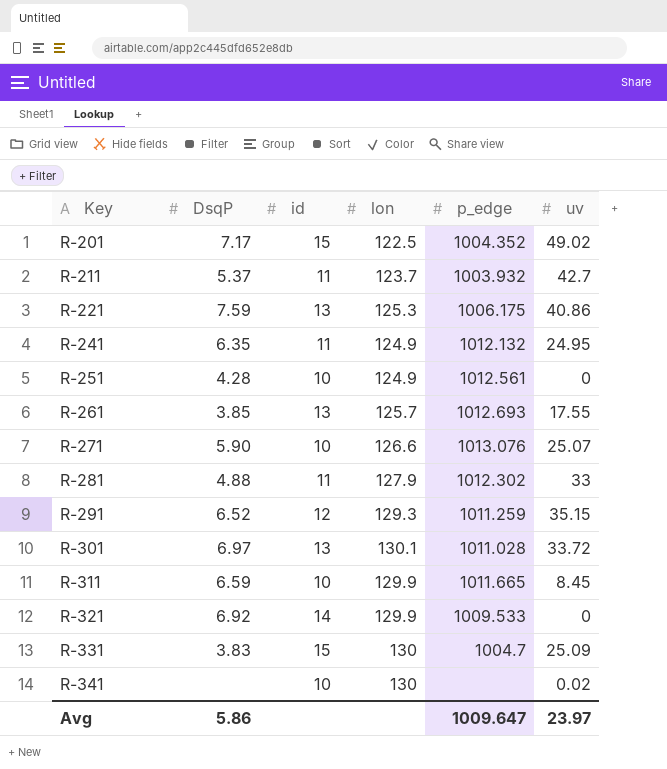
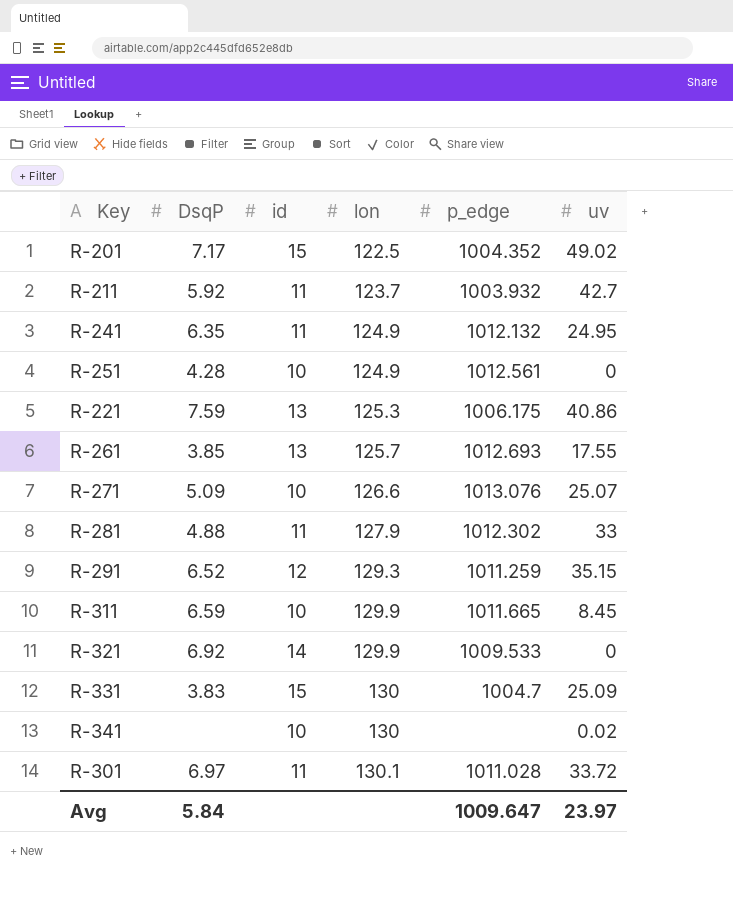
row order: Key ascending -> lon ascending
R-211 | DsqP: 5.37 -> 5.92
R-271 | DsqP: 5.90 -> 5.09
R-301 | id: 13 -> 11
Avg | DsqP: 5.86 -> 5.84

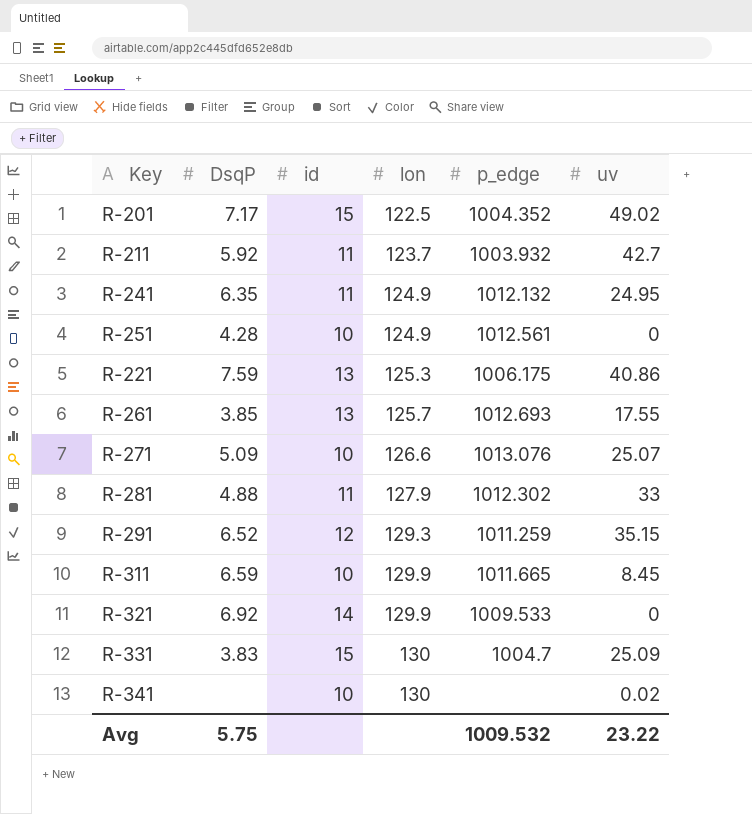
row R-301: 6.97 | 11 | 130.1 | 1011.028 | 33.72 -> none
Avg | DsqP: 5.84 -> 5.75
Avg | p_edge: 1009.647 -> 1009.532
Avg | uv: 23.97 -> 23.22

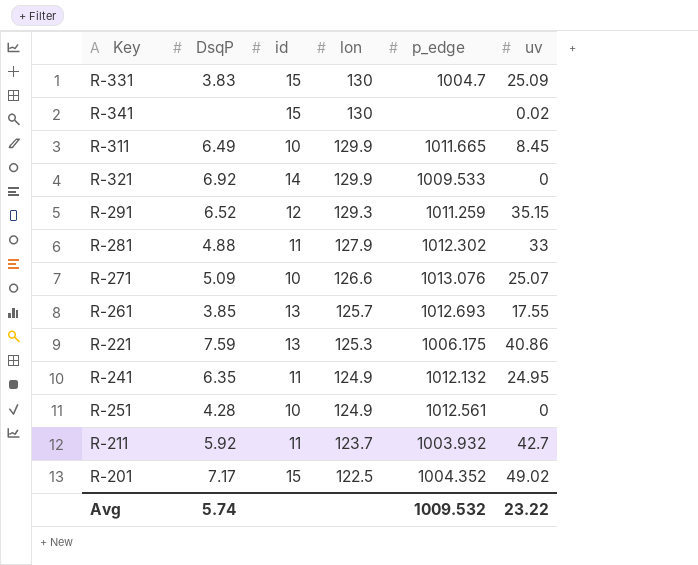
row order: lon ascending -> lon descending
R-341 | id: 10 -> 15
R-311 | DsqP: 6.59 -> 6.49
Avg | DsqP: 5.75 -> 5.74

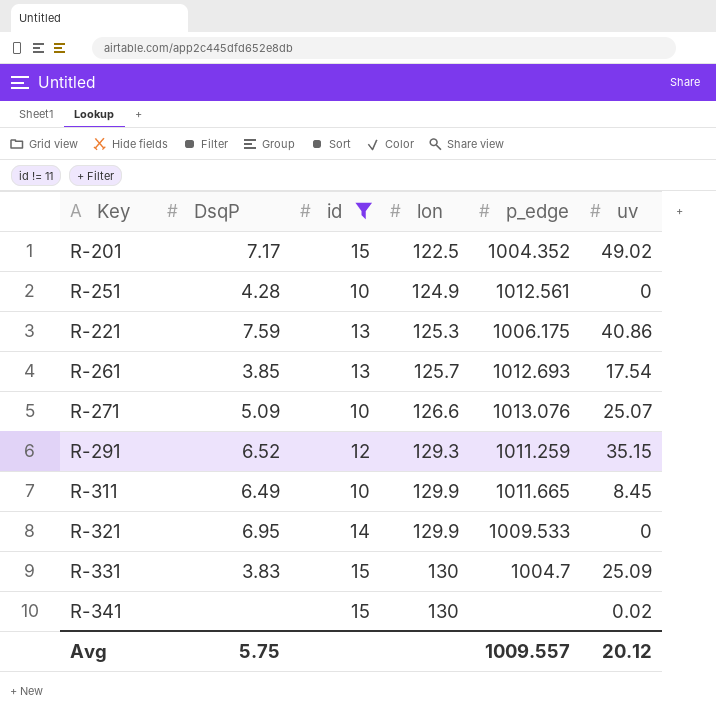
filter: none -> id != 11
row order: lon descending -> lon ascending
R-261 | uv: 17.55 -> 17.54
R-321 | DsqP: 6.92 -> 6.95
Avg | DsqP: 5.74 -> 5.75
Avg | p_edge: 1009.532 -> 1009.557
Avg | uv: 23.22 -> 20.12

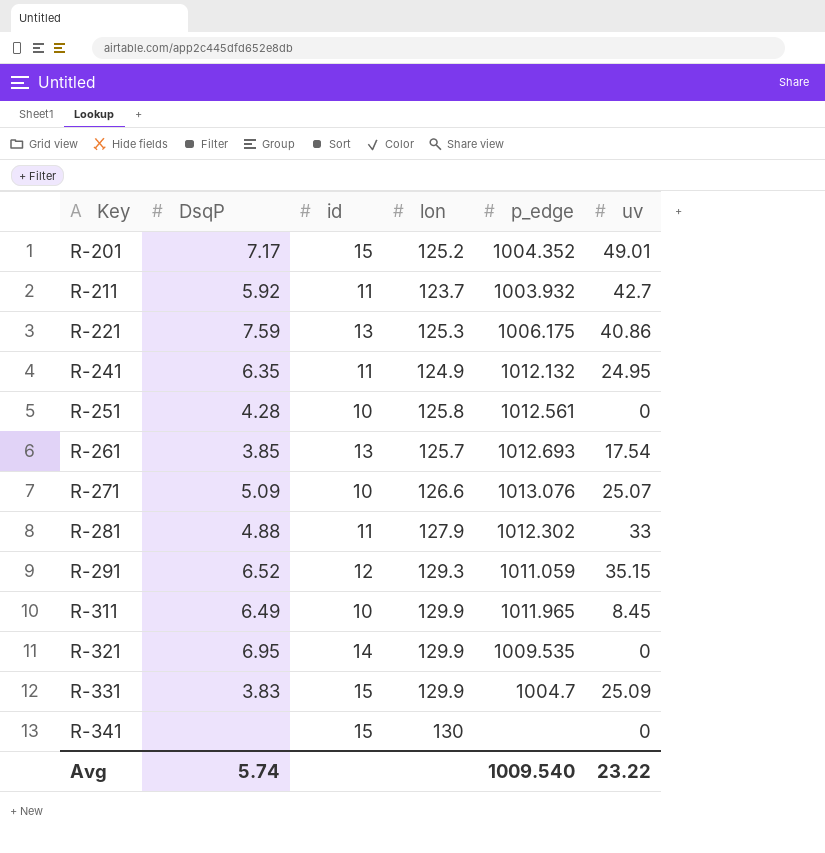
filter: id != 11 -> none
row order: lon ascending -> Key ascending
R-201 | lon: 122.5 -> 125.2
R-201 | uv: 49.02 -> 49.01
R-251 | lon: 124.9 -> 125.8
R-291 | p_edge: 1011.259 -> 1011.059
R-311 | p_edge: 1011.665 -> 1011.965
R-321 | p_edge: 1009.533 -> 1009.535
R-331 | lon: 130 -> 129.9
R-341 | uv: 0.02 -> 0
Avg | DsqP: 5.75 -> 5.74
Avg | p_edge: 1009.557 -> 1009.540
Avg | uv: 20.12 -> 23.22

